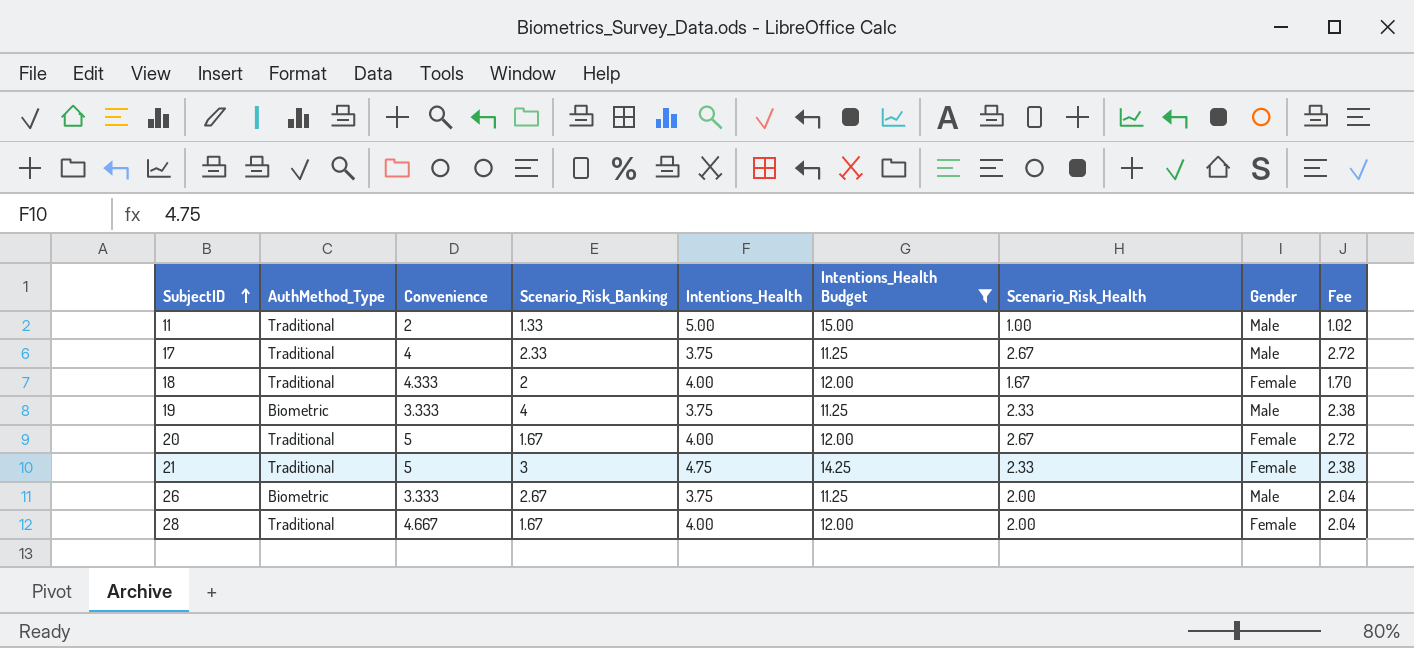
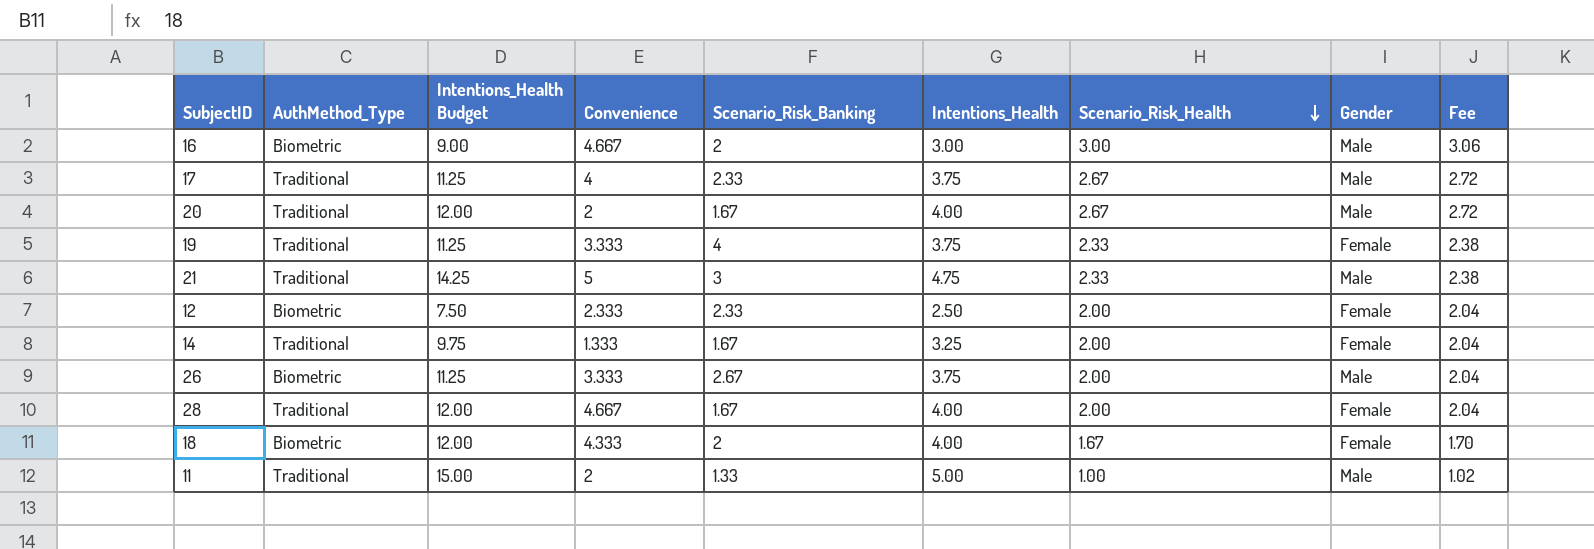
filter: Intentions_Health Budget >= 11.25 -> none
row order: SubjectID ascending -> Scenario_Risk_Health descending
column Intentions_Health Budget | position: 6 -> 3
20 | Convenience: 5 -> 2
20 | Gender: Female -> Male
19 | AuthMethod_Type: Biometric -> Traditional
19 | Gender: Male -> Female
21 | Gender: Female -> Male
18 | AuthMethod_Type: Traditional -> Biometric

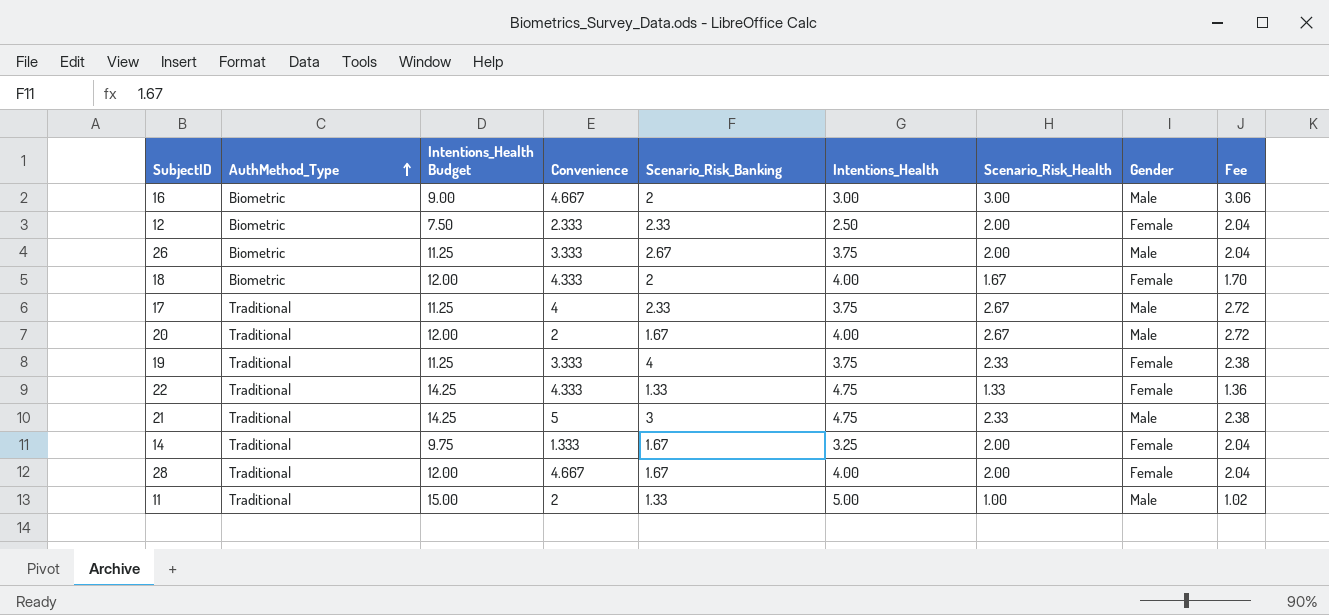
row order: Scenario_Risk_Health descending -> AuthMethod_Type ascending
row 22: none -> Traditional | 14.25 | 4.333 | 1.33 | 4.75 | 1.33 | Female | 1.36

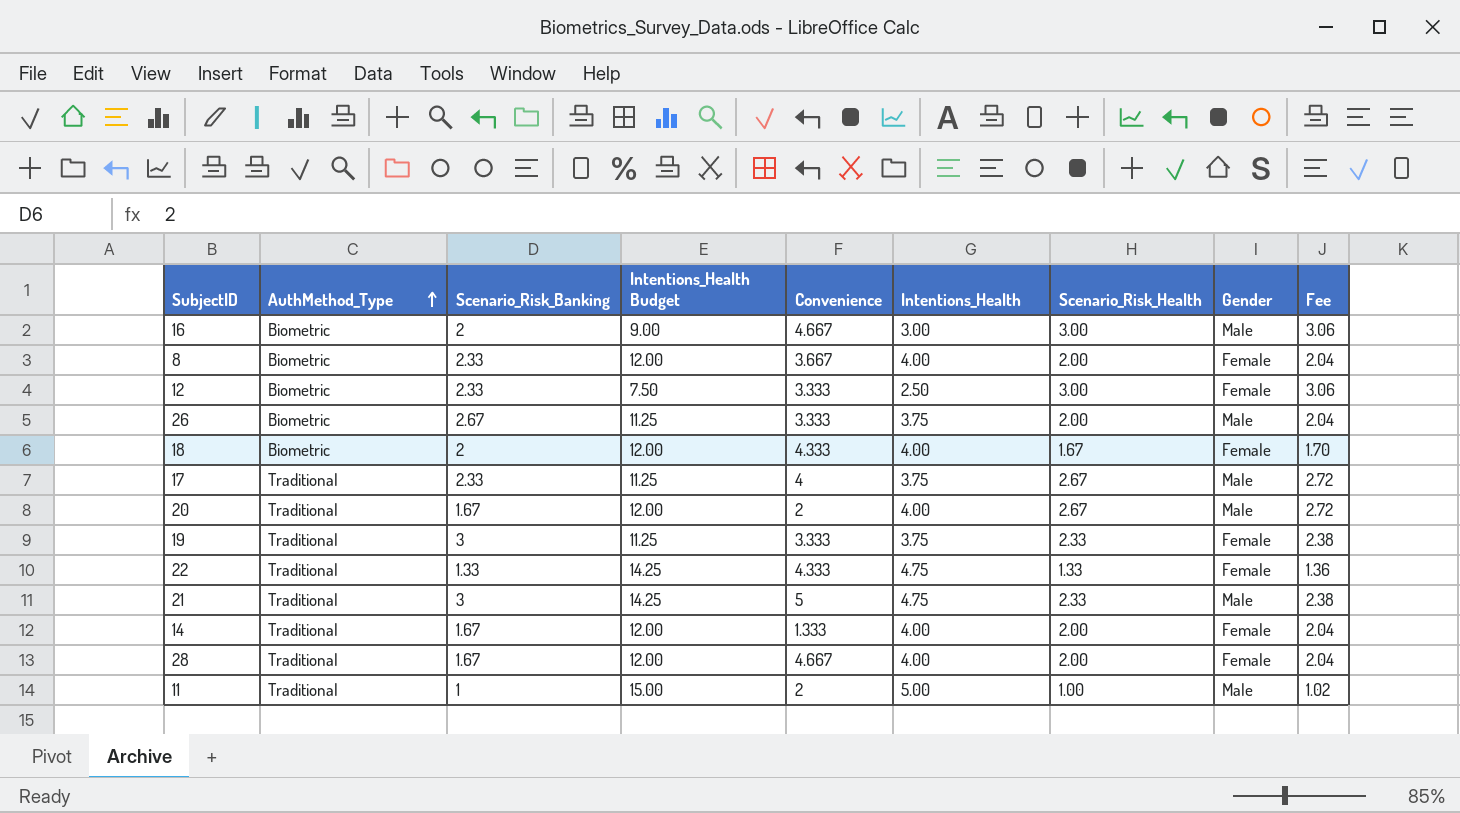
column Scenario_Risk_Banking | position: 5 -> 3
row 8: none -> Biometric | 2.33 | 12.00 | 3.667 | 4.00 | 2.00 | Female | 2.04
12 | Convenience: 2.333 -> 3.333
12 | Scenario_Risk_Health: 2.00 -> 3.00
12 | Fee: 2.04 -> 3.06
19 | Scenario_Risk_Banking: 4 -> 3
14 | Intentions_Health Budget: 9.75 -> 12.00
14 | Intentions_Health: 3.25 -> 4.00
11 | Scenario_Risk_Banking: 1.33 -> 1

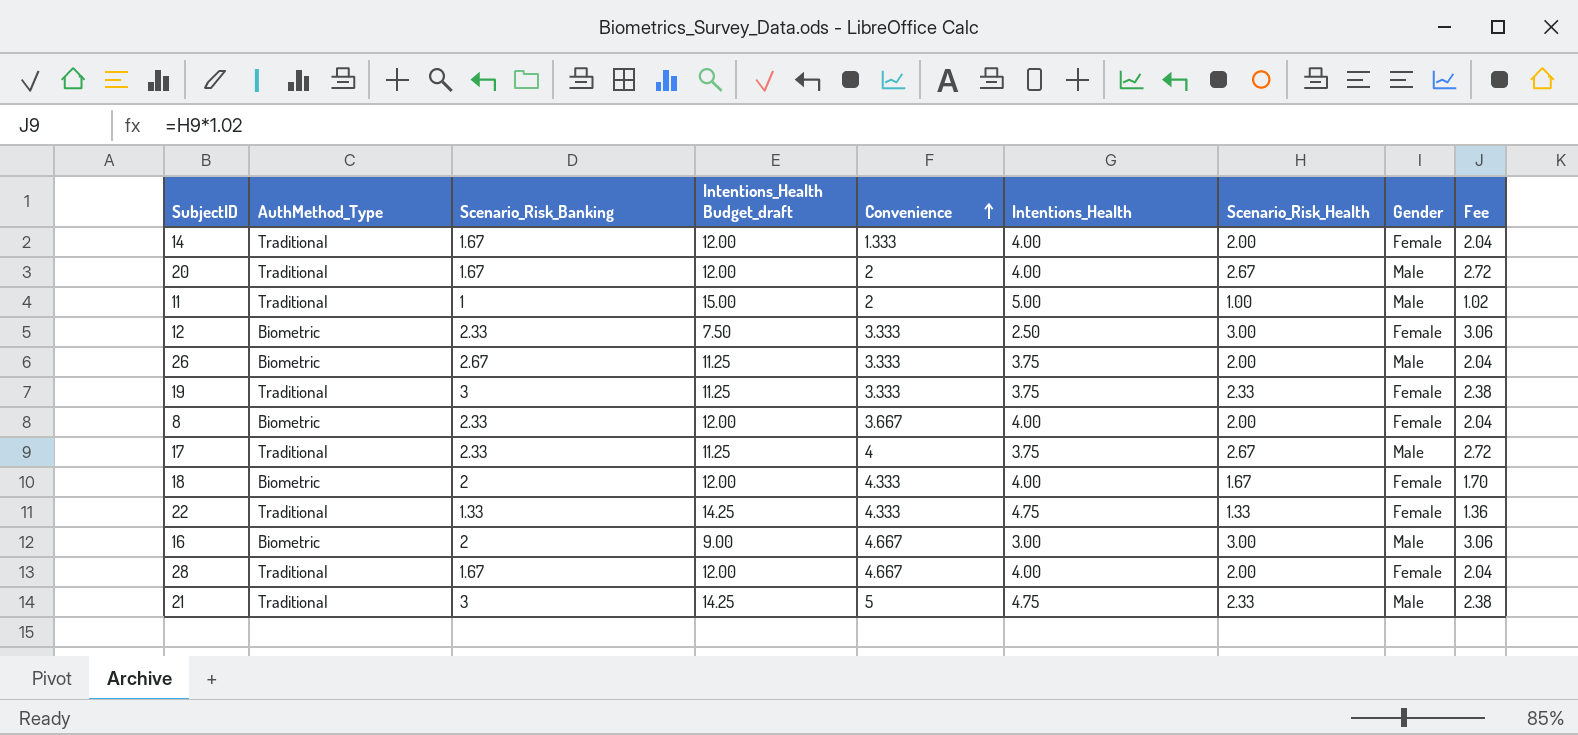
row order: AuthMethod_Type ascending -> Convenience ascending
column name: Intentions_Health Budget -> Intentions_Health Budget_draft

